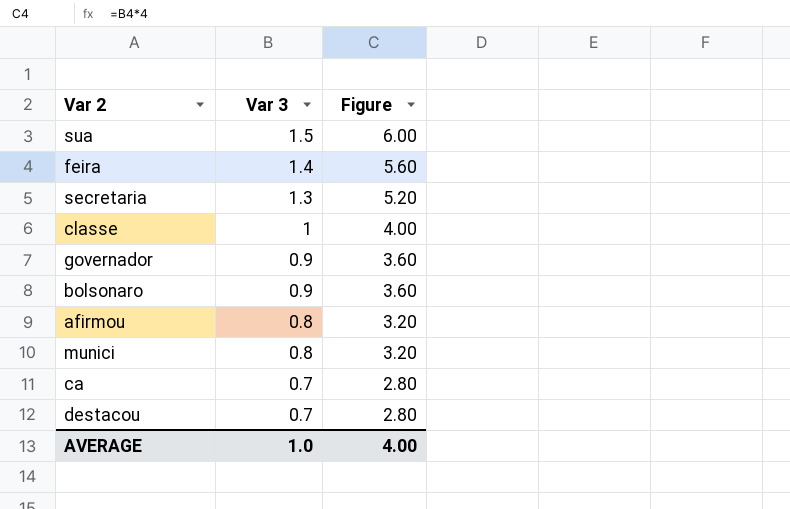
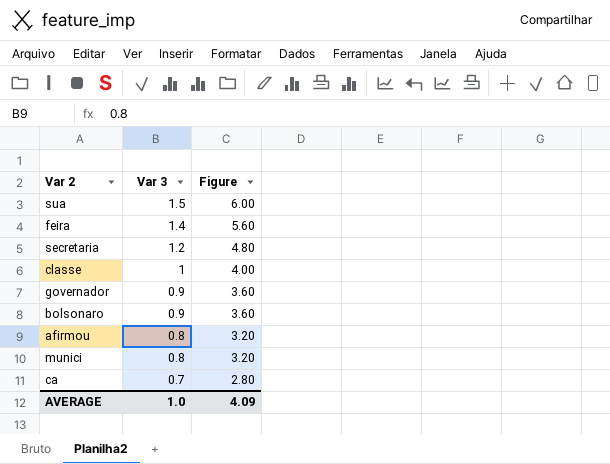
row destacou: 0.7 | 2.80 -> none
secretaria | Var 3: 1.3 -> 1.2
secretaria | Figure: 5.20 -> 4.80
AVERAGE | Figure: 4.00 -> 4.09

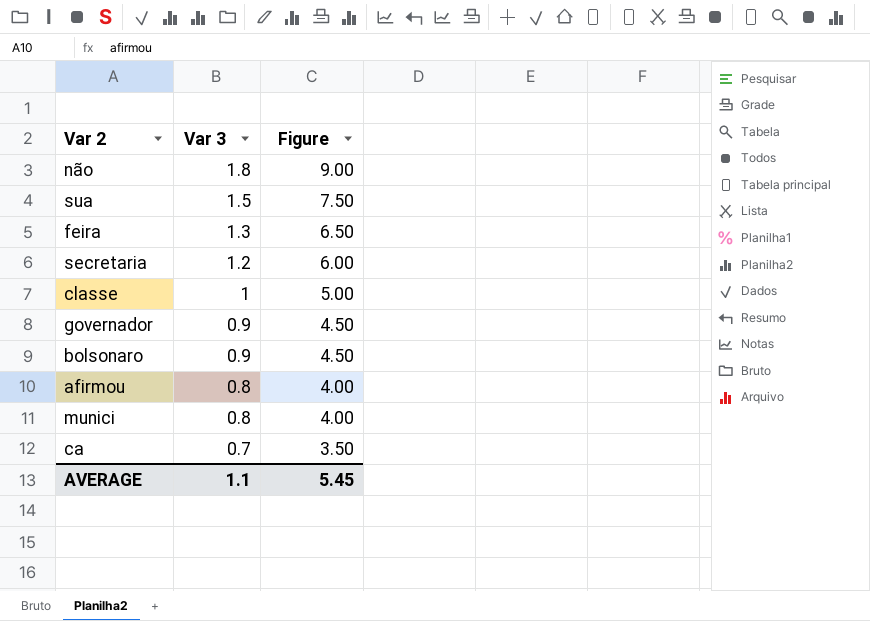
column Figure | formula: [Var 3] * 4 -> [Var 3] * 5
row não: none -> 1.8 | 9.00
feira | Var 3: 1.4 -> 1.3
AVERAGE | Var 3: 1.0 -> 1.1
AVERAGE | Figure: 4.09 -> 5.45

